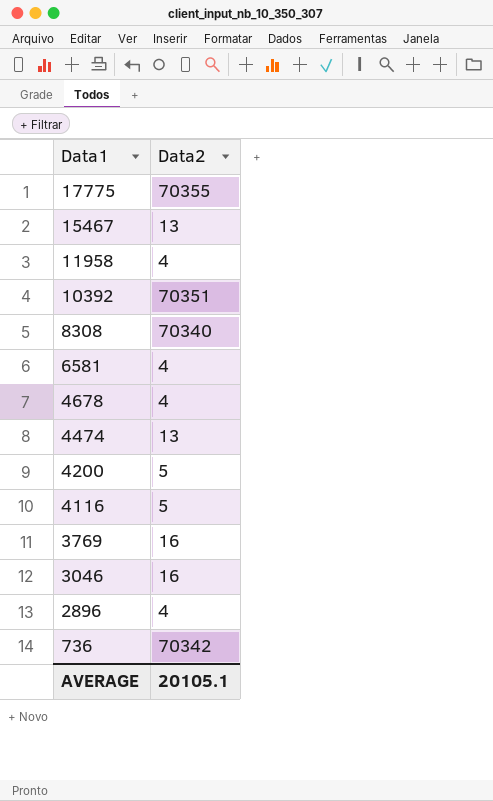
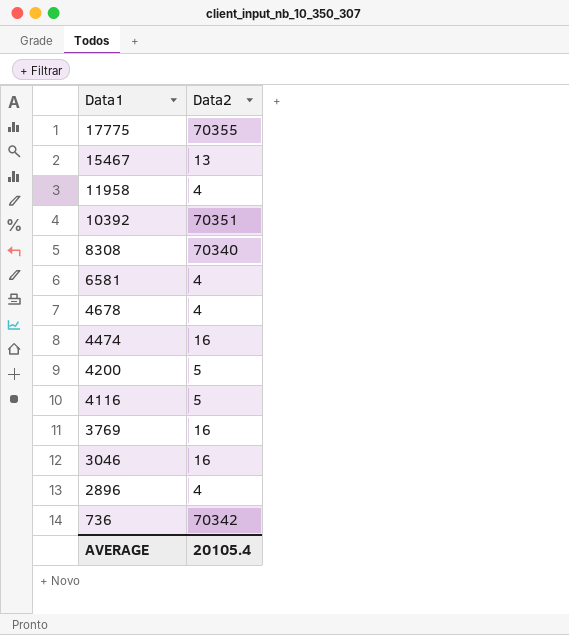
4474 | Data2: 13 -> 16
AVERAGE | Data2: 20105.1 -> 20105.4

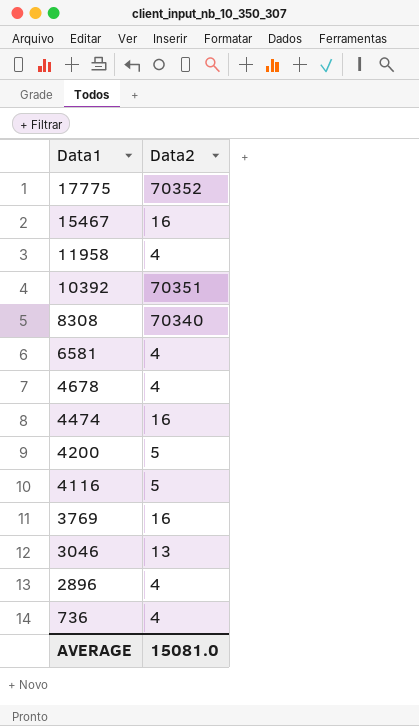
17775 | Data2: 70355 -> 70352
15467 | Data2: 13 -> 16
3046 | Data2: 16 -> 13
736 | Data2: 70342 -> 4
AVERAGE | Data2: 20105.4 -> 15081.0

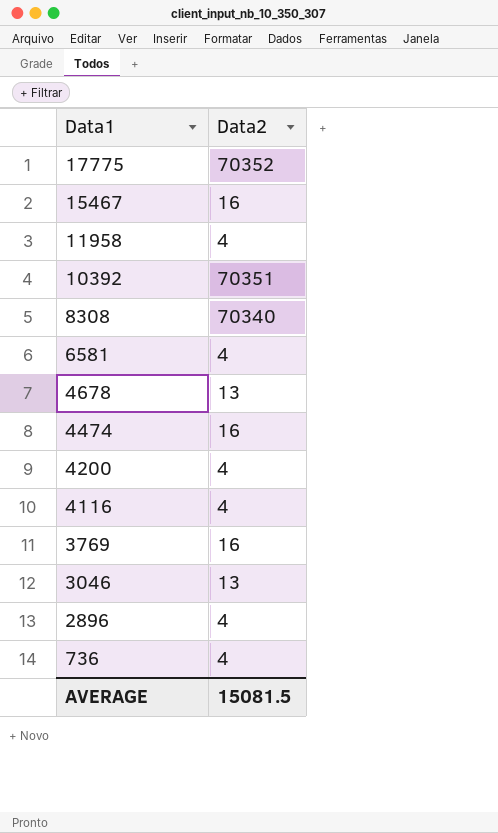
4678 | Data2: 4 -> 13
4200 | Data2: 5 -> 4
4116 | Data2: 5 -> 4
AVERAGE | Data2: 15081.0 -> 15081.5

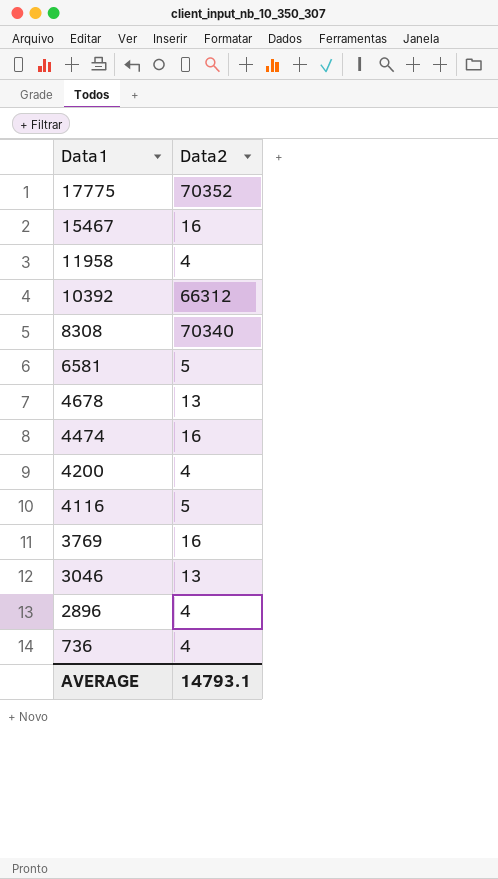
10392 | Data2: 70351 -> 66312
6581 | Data2: 4 -> 5
4116 | Data2: 4 -> 5
AVERAGE | Data2: 15081.5 -> 14793.1

